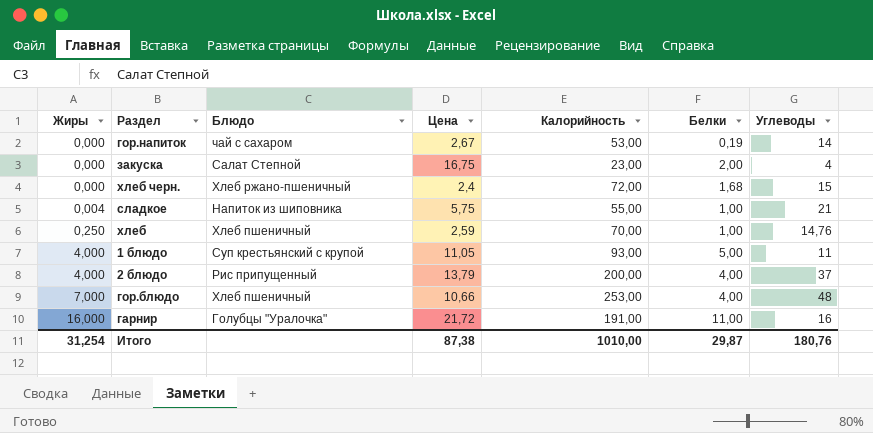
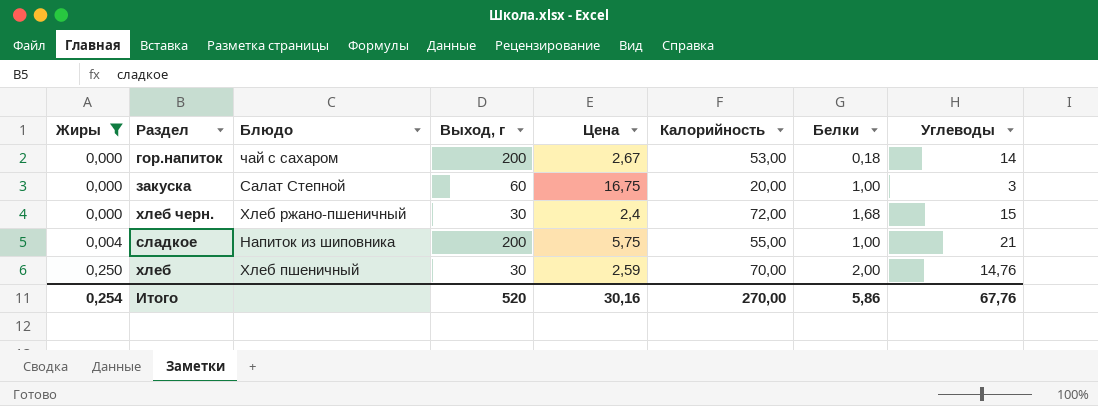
filter: none -> Жиры <= 0,250
column Выход, г | position: none -> 4
гор.напиток | Белки: 0,19 -> 0,18
закуска | Калорийность: 23,00 -> 20,00
закуска | Белки: 2,00 -> 1,00
закуска | Углеводы: 4 -> 3
хлеб | Белки: 1,00 -> 2,00
Итого | Жиры: 31,254 -> 0,254
Итого | Цена: 87,38 -> 30,16
Итого | Калорийность: 1010,00 -> 270,00
Итого | Белки: 29,87 -> 5,86
Итого | Углеводы: 180,76 -> 67,76

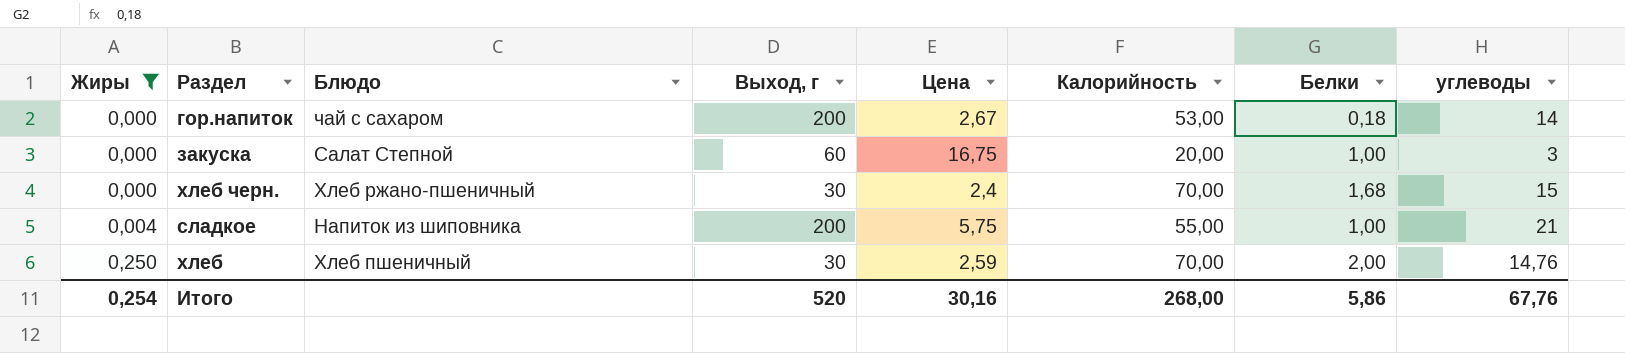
column name: Углеводы -> углеводы
хлеб черн. | Калорийность: 72,00 -> 70,00
Итого | Калорийность: 270,00 -> 268,00

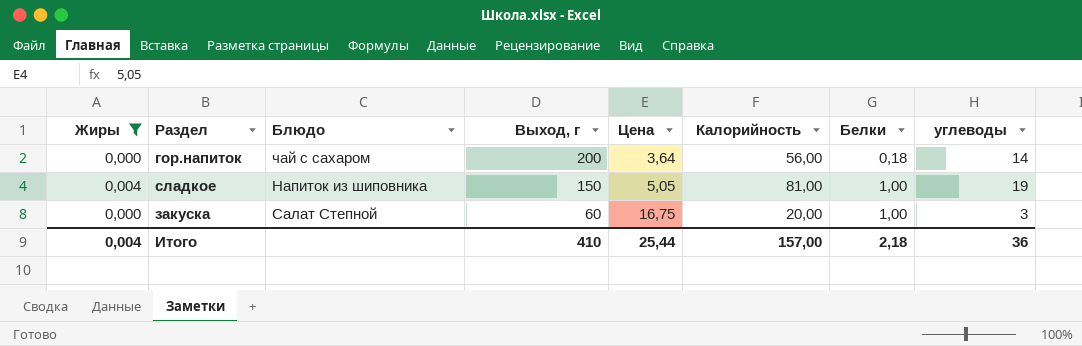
row order: Жиры ascending -> Выход, г descending
row хлеб черн.: 0,000 | Хлеб ржано-пшеничный | 30 | 2,4 | 70,00 | 1,68 | 15 -> none
row хлеб: 0,250 | Хлеб пшеничный | 30 | 2,59 | 70,00 | 2,00 | 14,76 -> none
гор.напиток | Цена: 2,67 -> 3,64
гор.напиток | Калорийность: 53,00 -> 56,00
сладкое | Выход, г: 200 -> 150
сладкое | Цена: 5,75 -> 5,05
сладкое | Калорийность: 55,00 -> 81,00
сладкое | углеводы: 21 -> 19
Итого | Жиры: 0,254 -> 0,004
Итого | Выход, г: 520 -> 410
Итого | Цена: 30,16 -> 25,44
Итого | Калорийность: 268,00 -> 157,00
Итого | Белки: 5,86 -> 2,18
Итого | углеводы: 67,76 -> 36

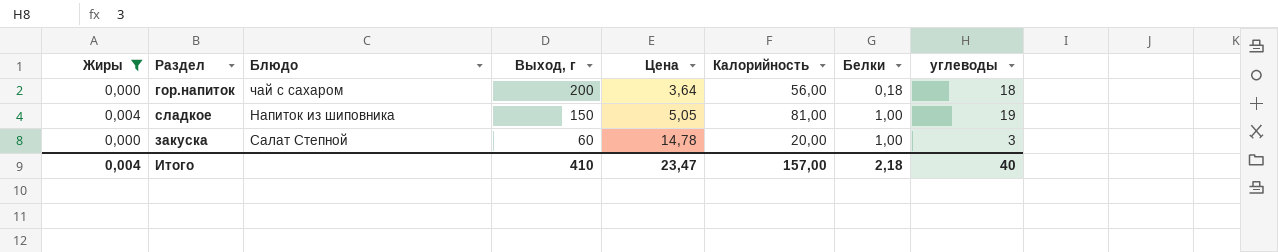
гор.напиток | углеводы: 14 -> 18
закуска | Цена: 16,75 -> 14,78
Итого | Цена: 25,44 -> 23,47
Итого | углеводы: 36 -> 40

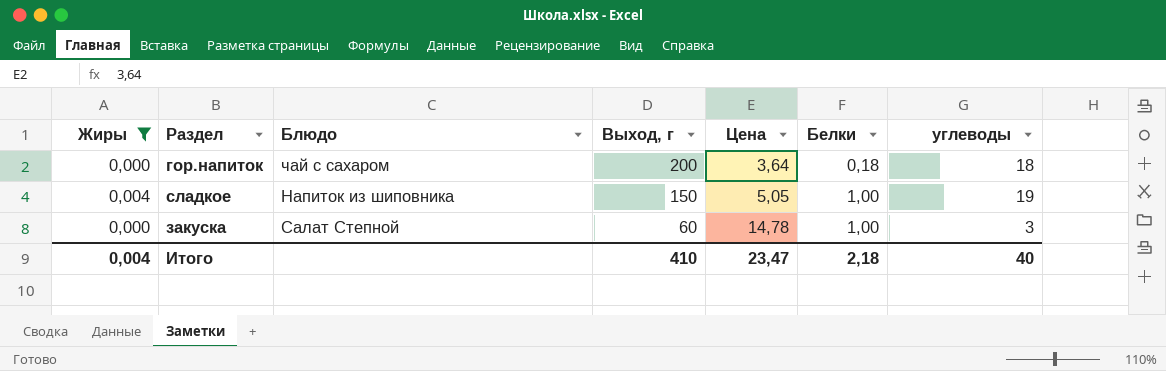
column Калорийность | position: 6 -> none

